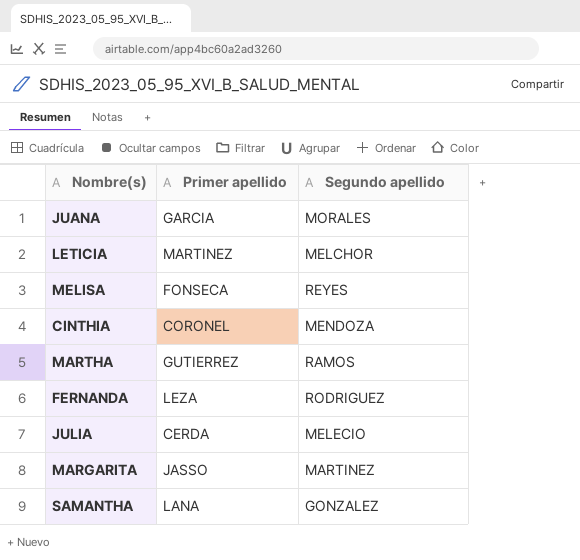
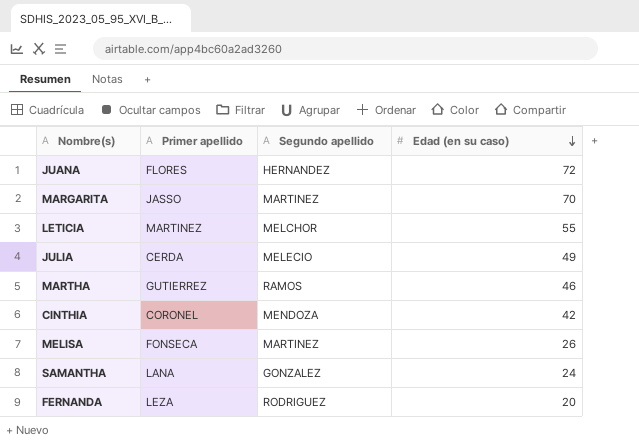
row order: none -> Edad (en su caso) descending
column Edad (en su caso) | position: none -> 4
JUANA | Primer apellido: GARCIA -> FLORES
JUANA | Segundo apellido: MORALES -> HERNANDEZ
MELISA | Segundo apellido: REYES -> MARTINEZ

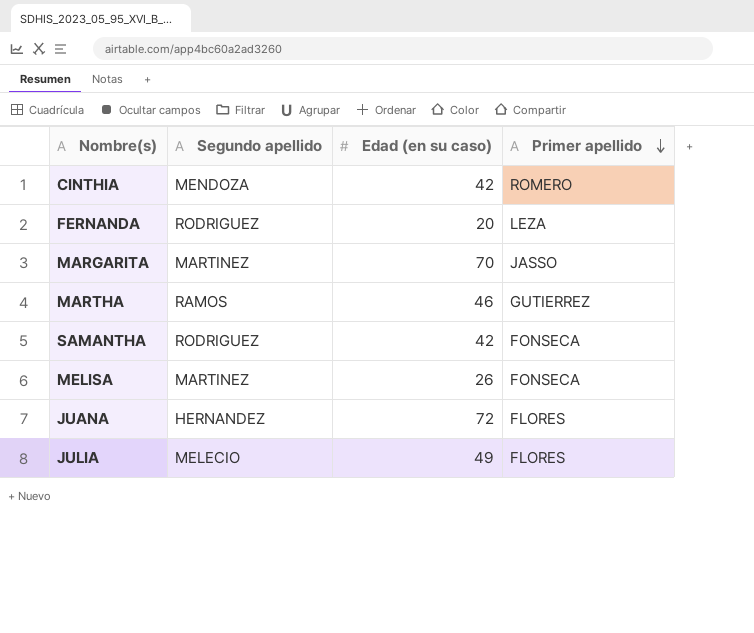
row order: Edad (en su caso) descending -> Primer apellido descending
column Primer apellido | position: 2 -> 4
row LETICIA: MARTINEZ | MELCHOR | 55 -> none
CINTHIA | Primer apellido: CORONEL -> ROMERO
SAMANTHA | Segundo apellido: GONZALEZ -> RODRIGUEZ
SAMANTHA | Edad (en su caso): 24 -> 42
SAMANTHA | Primer apellido: LANA -> FONSECA
JULIA | Primer apellido: CERDA -> FLORES

